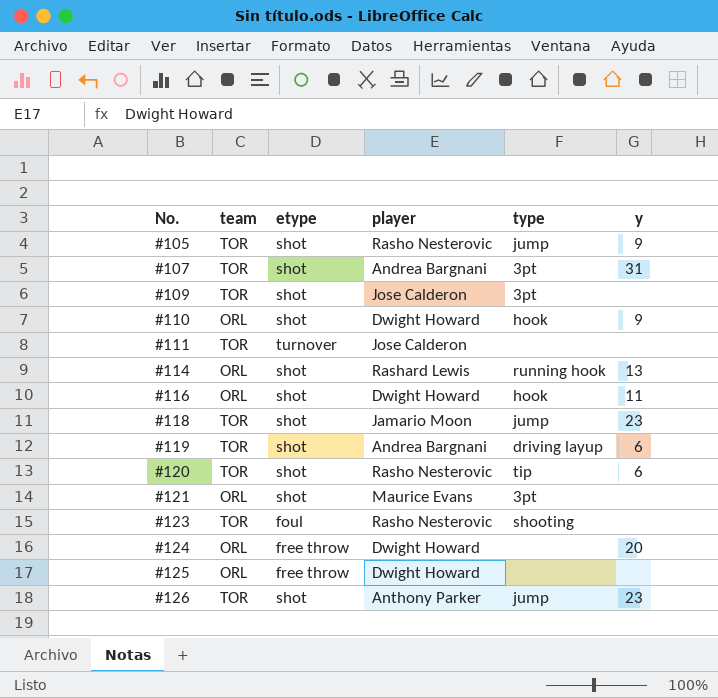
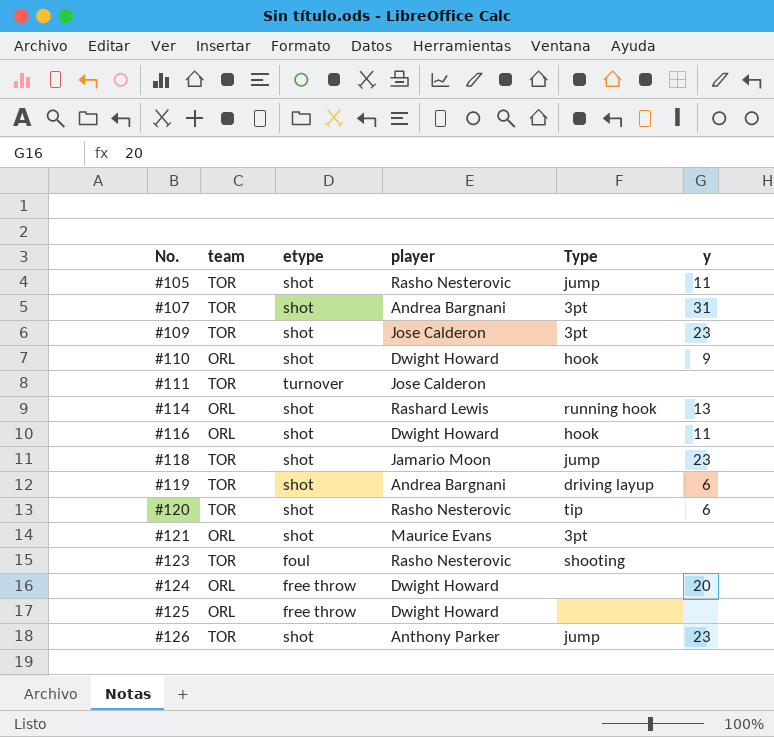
column name: type -> Type
#105 | y: 9 -> 11
#109 | y: none -> 23

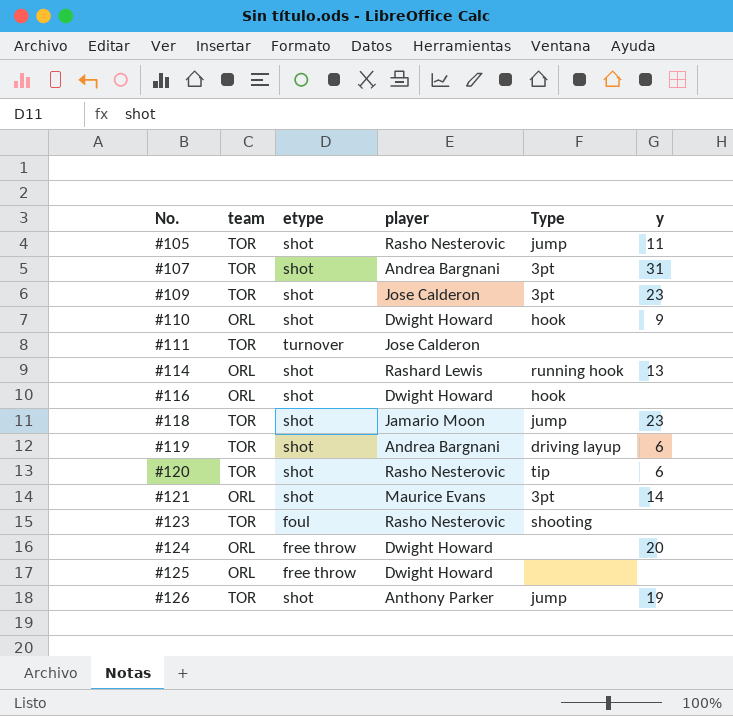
#116 | y: 11 -> none
#121 | y: none -> 14
#126 | y: 23 -> 19

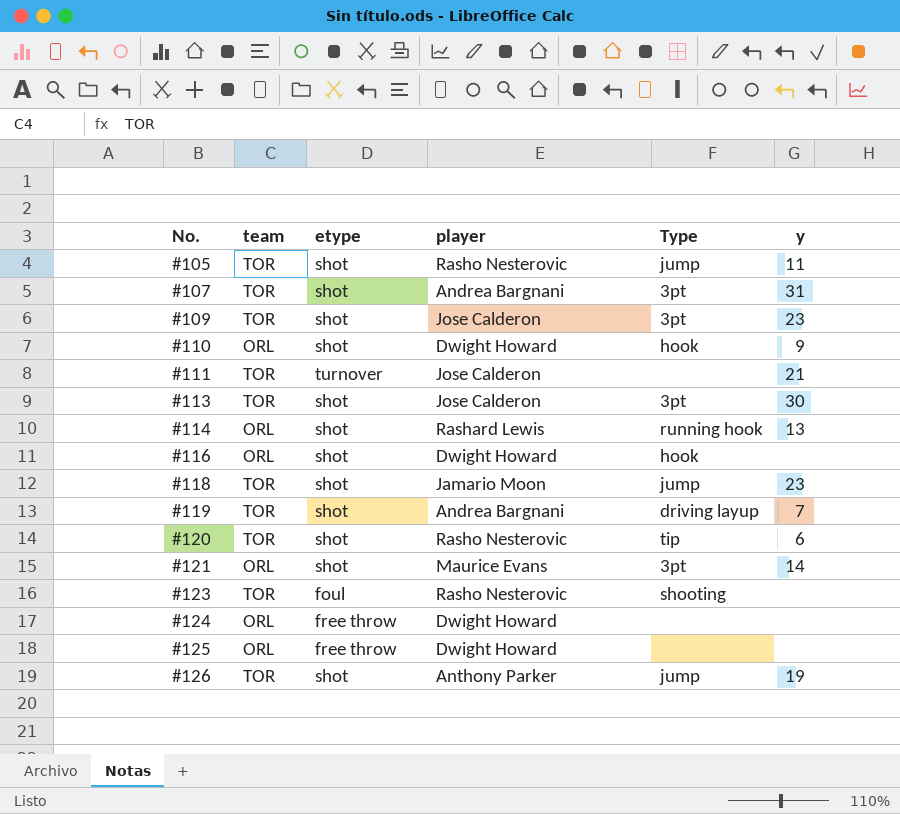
#111 | y: none -> 21
row #113: none -> TOR | shot | Jose Calderon | 3pt | 30
#119 | y: 6 -> 7
#124 | y: 20 -> none

